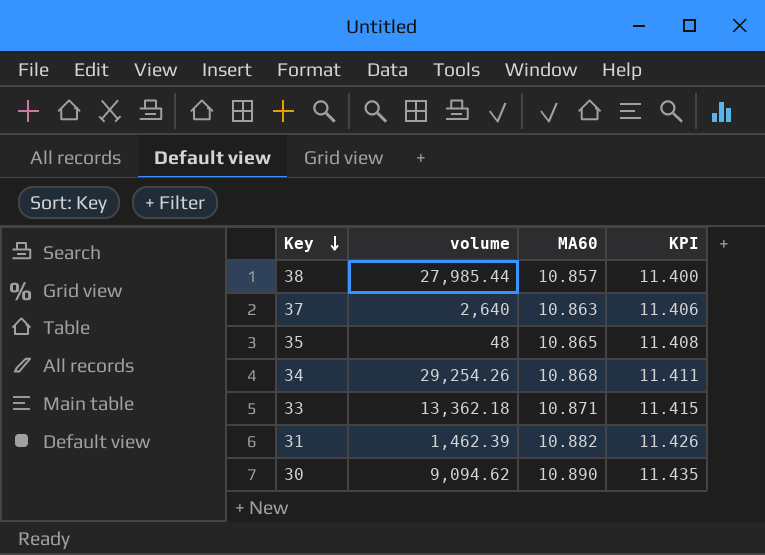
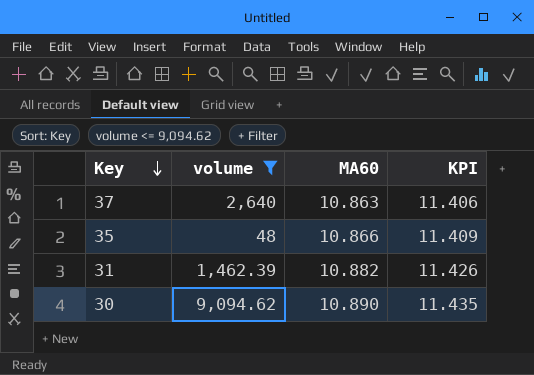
filter: none -> volume <= 9,094.62
35 | MA60: 10.865 -> 10.866
35 | KPI: 11.408 -> 11.409

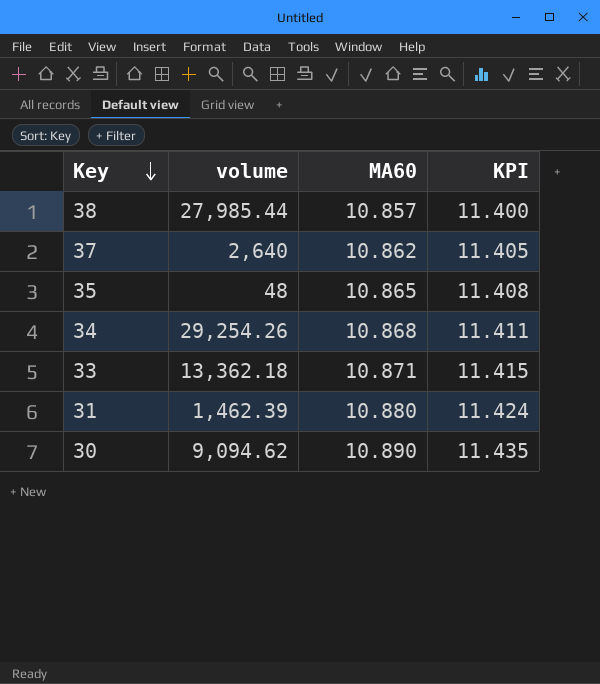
filter: volume <= 9,094.62 -> none
37 | MA60: 10.863 -> 10.862
37 | KPI: 11.406 -> 11.405
35 | MA60: 10.866 -> 10.865
35 | KPI: 11.409 -> 11.408
31 | MA60: 10.882 -> 10.880
31 | KPI: 11.426 -> 11.424

